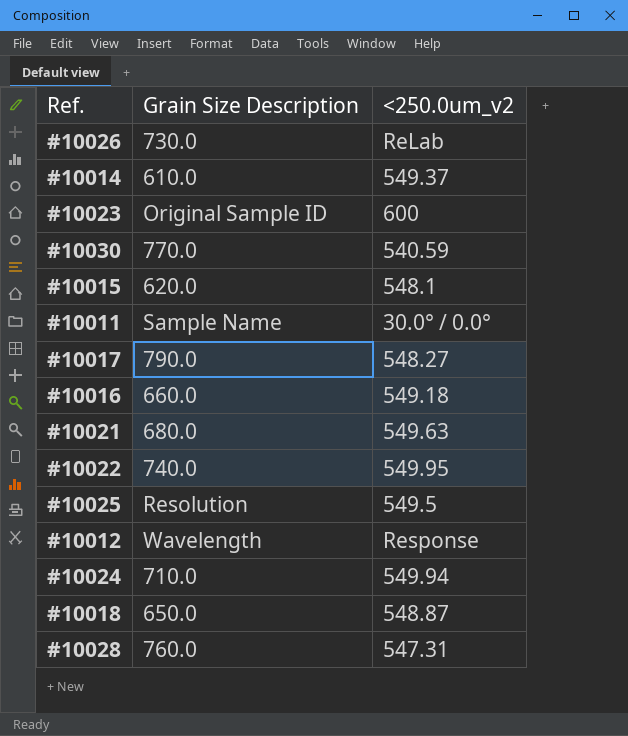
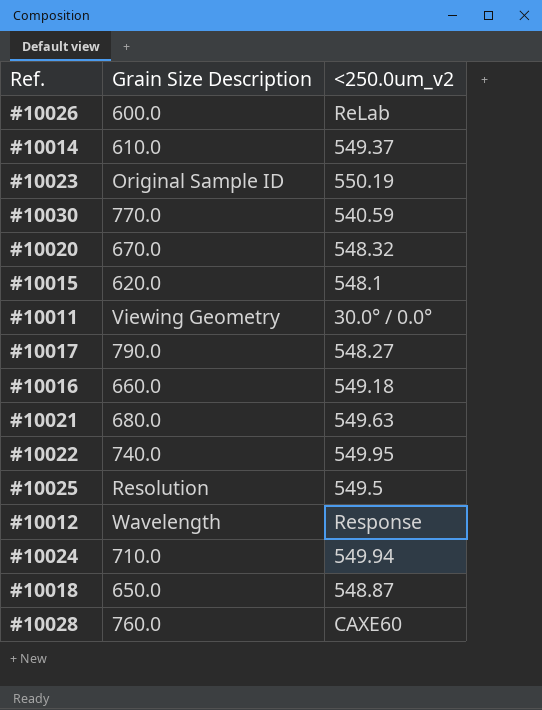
#10026 | Grain Size Description: 730.0 -> 600.0
#10023 | <250.0um_v2: 600 -> 550.19
row #10020: none -> 670.0 | 548.32
#10011 | Grain Size Description: Sample Name -> Viewing Geometry
#10028 | <250.0um_v2: 547.31 -> CAXE60

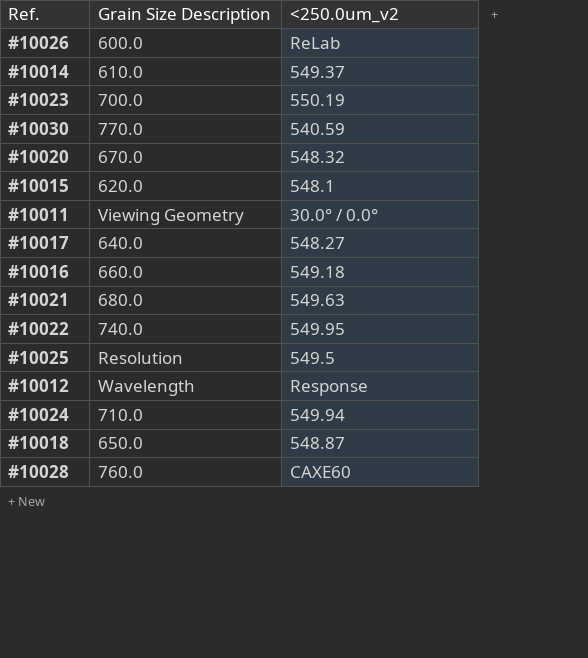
#10023 | Grain Size Description: Original Sample ID -> 700.0
#10017 | Grain Size Description: 790.0 -> 640.0

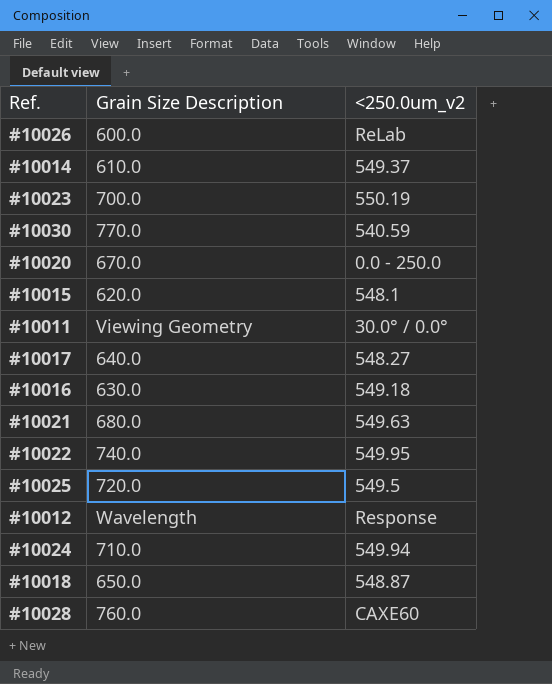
#10020 | <250.0um_v2: 548.32 -> 0.0 - 250.0
#10016 | Grain Size Description: 660.0 -> 630.0
#10025 | Grain Size Description: Resolution -> 720.0

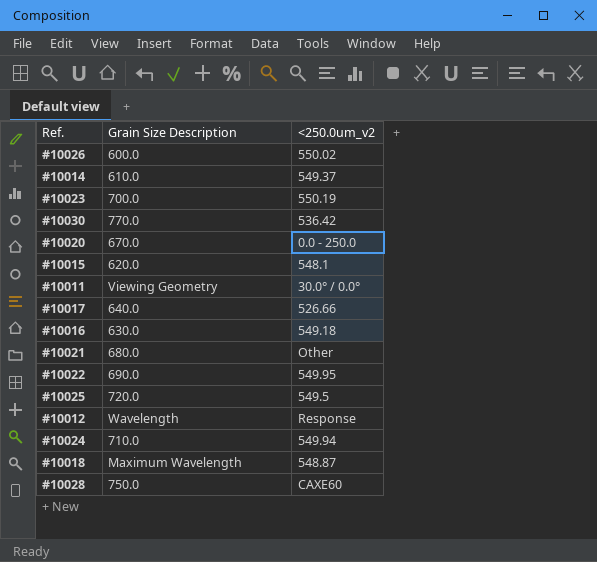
#10026 | <250.0um_v2: ReLab -> 550.02
#10030 | <250.0um_v2: 540.59 -> 536.42
#10017 | <250.0um_v2: 548.27 -> 526.66
#10021 | <250.0um_v2: 549.63 -> Other
#10022 | Grain Size Description: 740.0 -> 690.0
#10018 | Grain Size Description: 650.0 -> Maximum Wavelength
#10028 | Grain Size Description: 760.0 -> 750.0

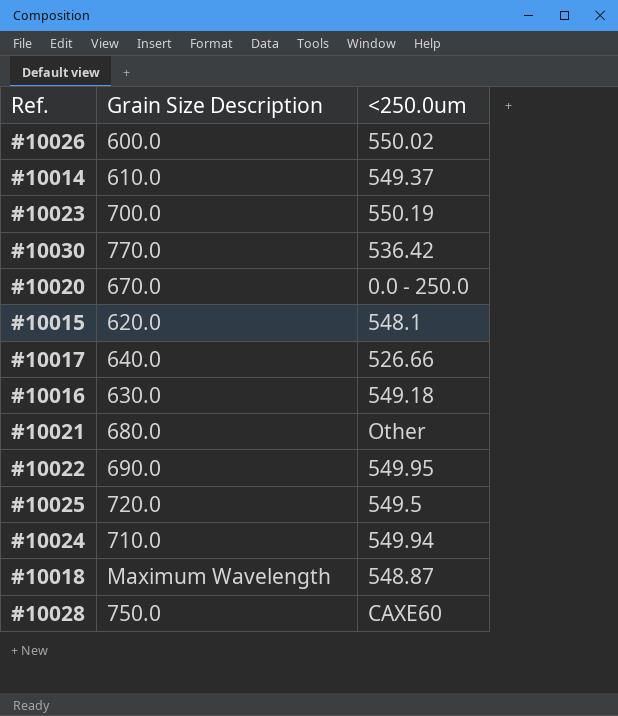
column name: <250.0um_v2 -> <250.0um
row #10011: Viewing Geometry | 30.0° / 0.0° -> none
row #10012: Wavelength | Response -> none

